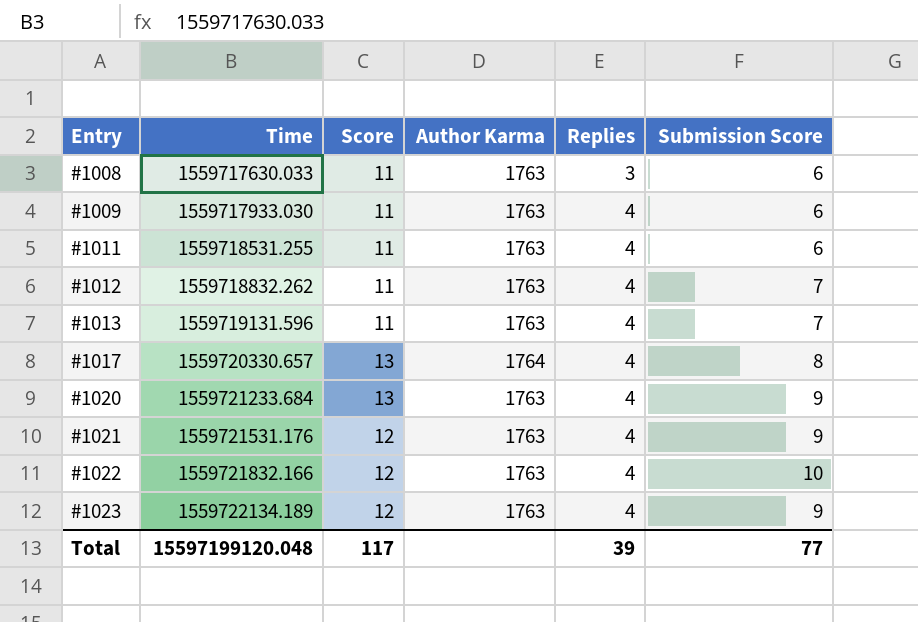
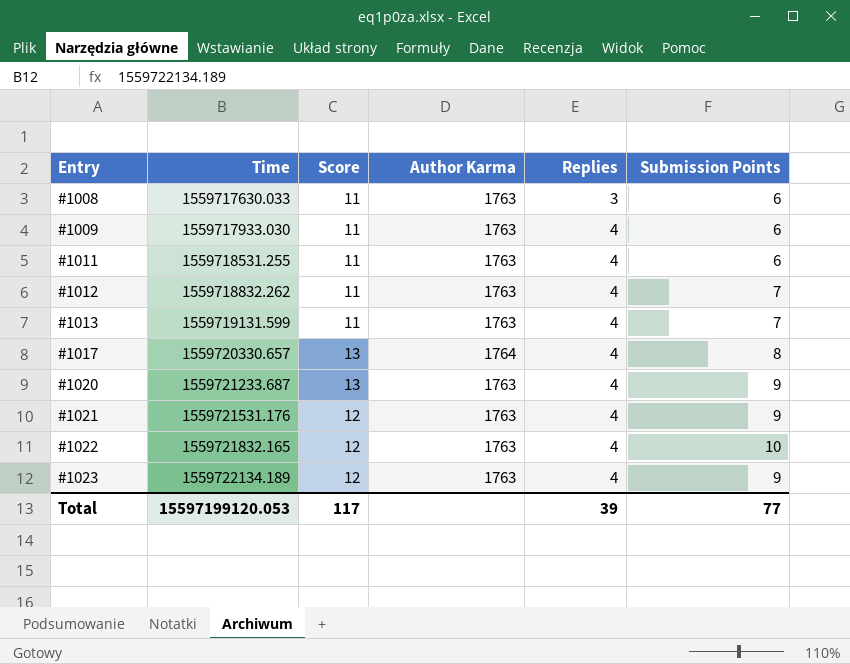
column name: Submission Score -> Submission Points
#1013 | Time: 1559719131.596 -> 1559719131.599
#1020 | Time: 1559721233.684 -> 1559721233.687
#1022 | Time: 1559721832.166 -> 1559721832.165
Total | Time: 15597199120.048 -> 15597199120.053

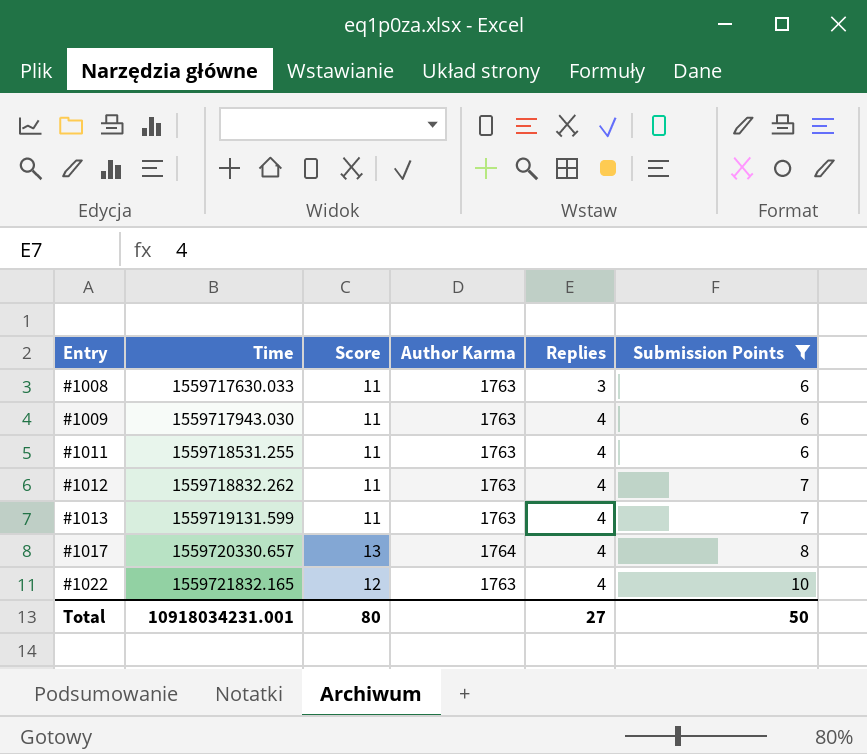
filter: none -> Submission Points != 9
#1009 | Time: 1559717933.030 -> 1559717943.030
Total | Time: 15597199120.053 -> 10918034231.001
Total | Score: 117 -> 80
Total | Replies: 39 -> 27
Total | Submission Points: 77 -> 50

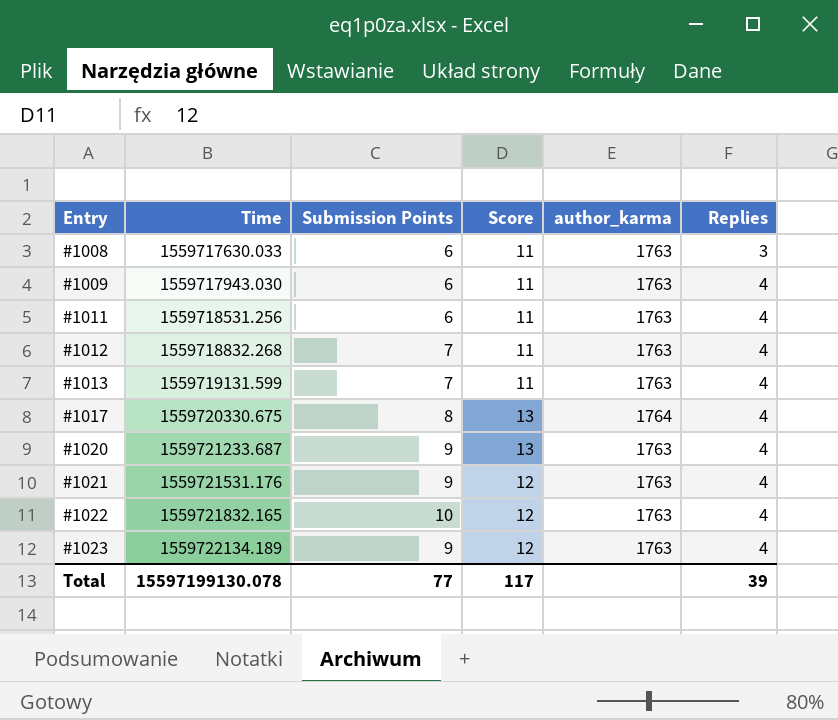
filter: Submission Points != 9 -> none
column Submission Points | position: 6 -> 3
column name: Author Karma -> author_karma
#1011 | Time: 1559718531.255 -> 1559718531.256
#1012 | Time: 1559718832.262 -> 1559718832.268
#1017 | Time: 1559720330.657 -> 1559720330.675
Total | Time: 10918034231.001 -> 15597199130.078
Total | Submission Points: 50 -> 77
Total | Score: 80 -> 117
Total | Replies: 27 -> 39

